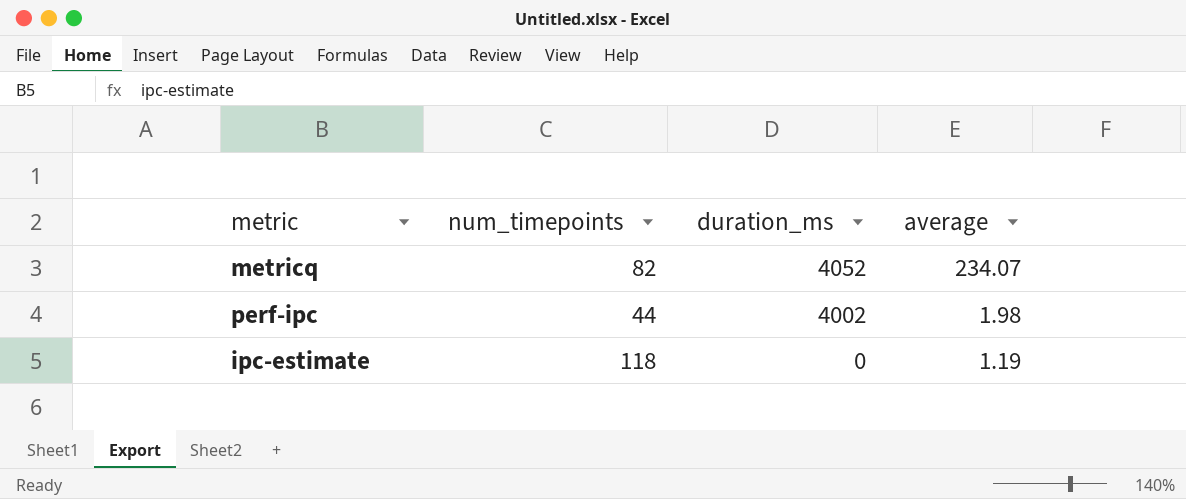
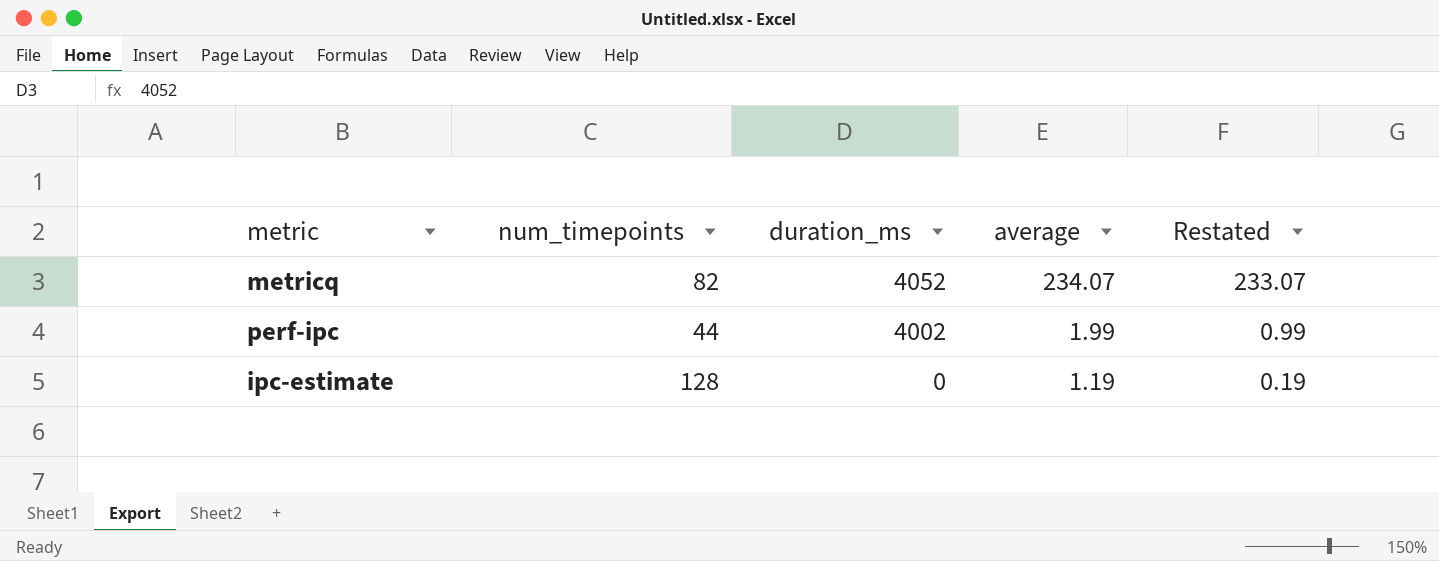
column Restated | formula: none -> [average] - 1
perf-ipc | average: 1.98 -> 1.99
ipc-estimate | num_timepoints: 118 -> 128

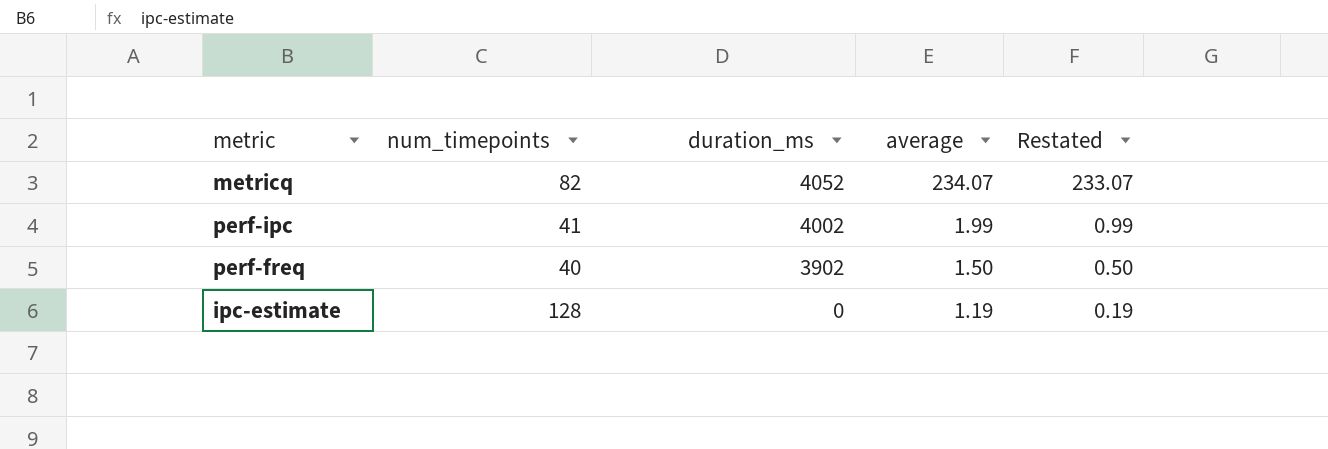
perf-ipc | num_timepoints: 44 -> 41
row perf-freq: none -> 40 | 3902 | 1.50 | 0.50

